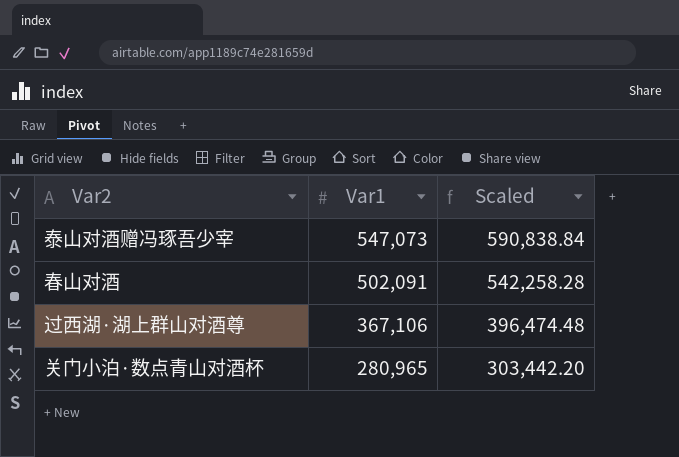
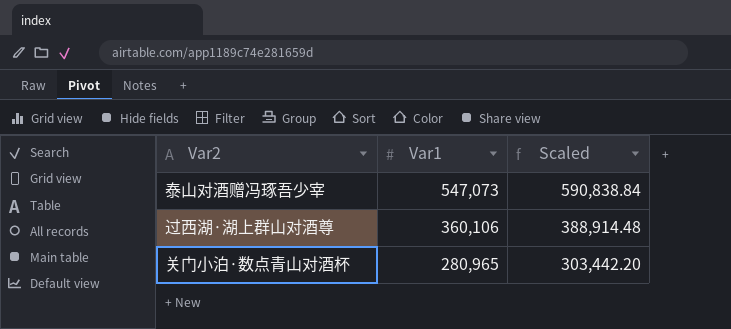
row 春山对酒: 502,091 | 542,258.28 -> none
过西湖·湖上群山对酒尊 | Var1: 367,106 -> 360,106
过西湖·湖上群山对酒尊 | Scaled: 396,474.48 -> 388,914.48

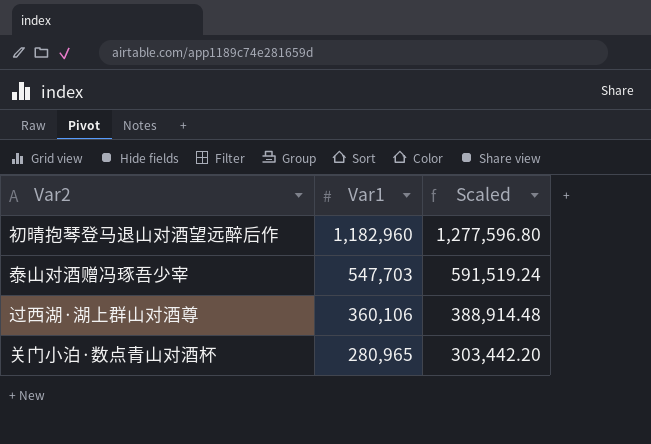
row 初晴抱琴登马退山对酒望远醉后作: none -> 1,182,960 | 1,277,596.80
泰山对酒赠冯琢吾少宰 | Var1: 547,073 -> 547,703
泰山对酒赠冯琢吾少宰 | Scaled: 590,838.84 -> 591,519.24

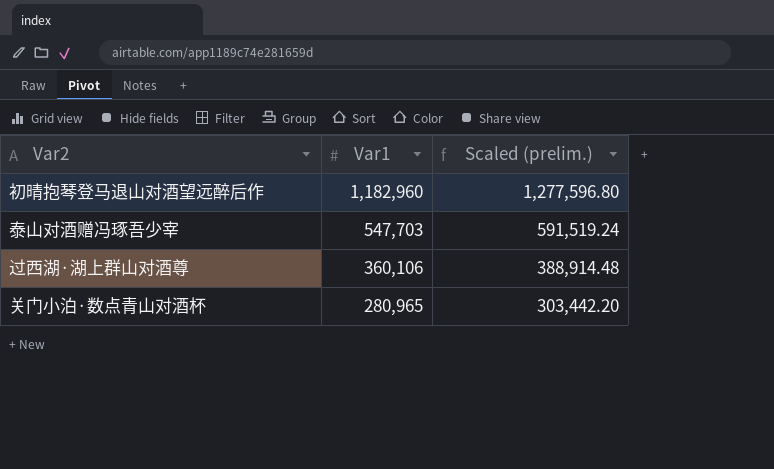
column name: Scaled -> Scaled (prelim.)

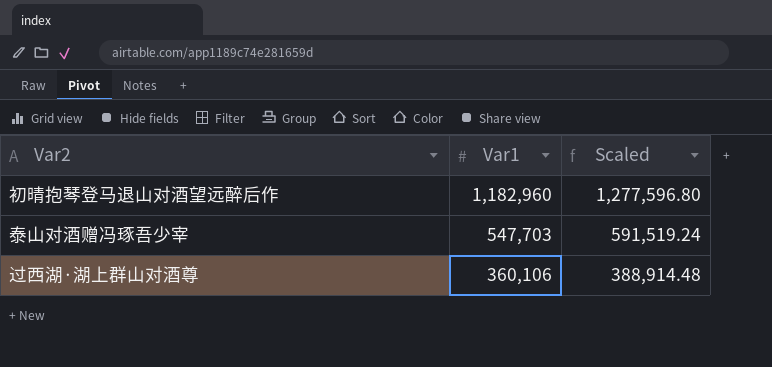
column name: Scaled (prelim.) -> Scaled
row 关门小泊·数点青山对酒杯: 280,965 | 303,442.20 -> none

